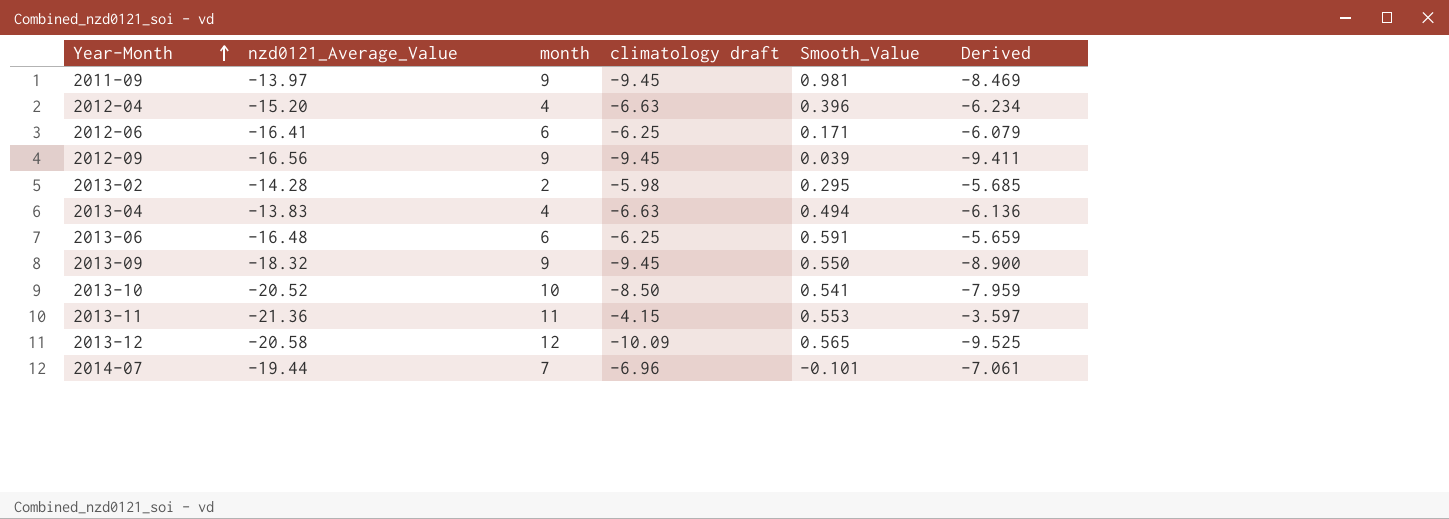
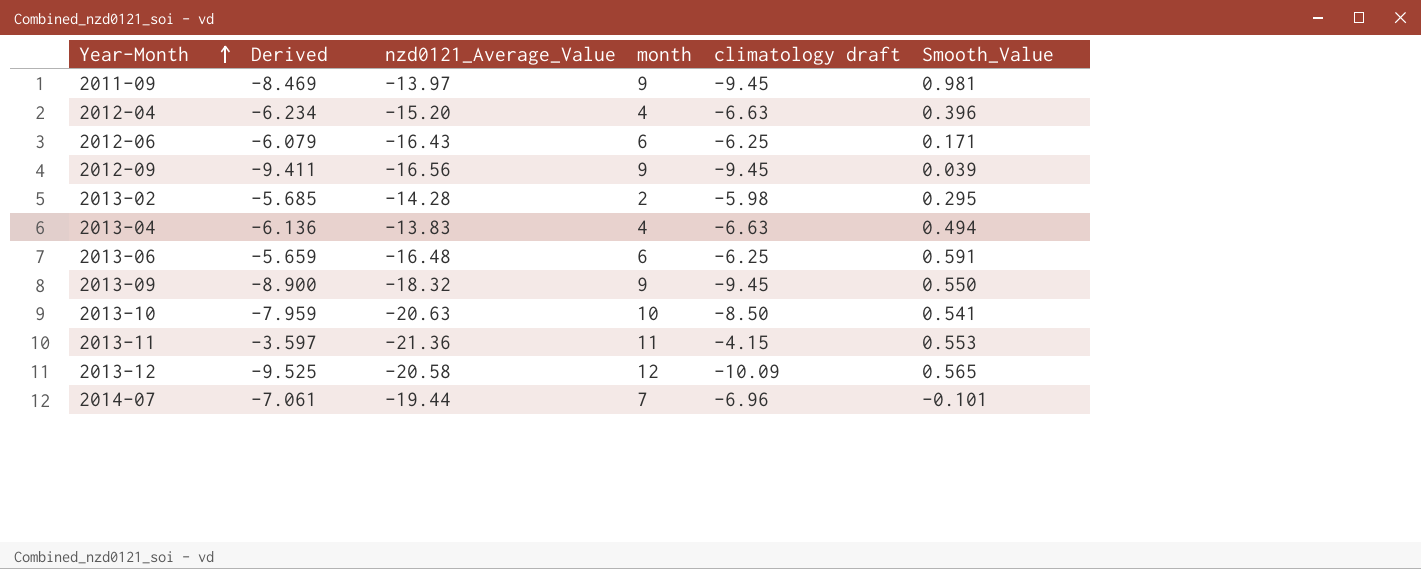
column Derived | position: 6 -> 2
2012-06 | nzd0121_Average_Value: -16.41 -> -16.43
2013-10 | nzd0121_Average_Value: -20.52 -> -20.63

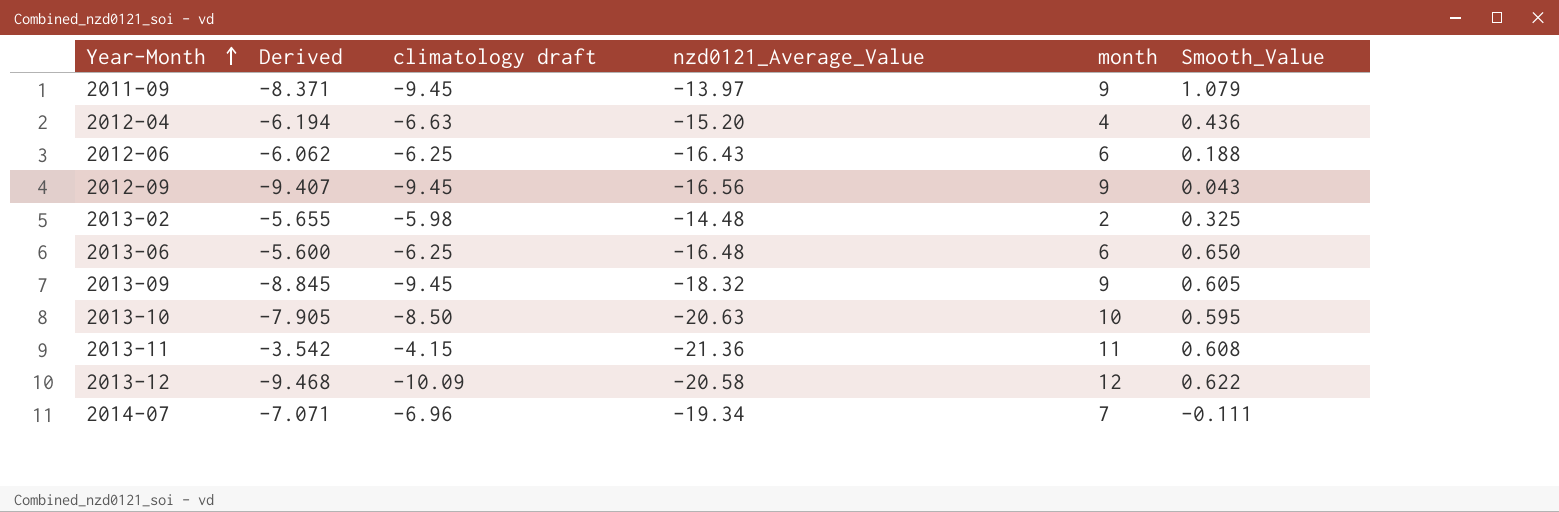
column climatology draft | position: 5 -> 3
row 2013-04: -6.136 | -13.83 | 4 | -6.63 | 0.494 -> none
2011-09 | Derived: -8.469 -> -8.371
2011-09 | Smooth_Value: 0.981 -> 1.079
2012-04 | Derived: -6.234 -> -6.194
2012-04 | Smooth_Value: 0.396 -> 0.436
2012-06 | Derived: -6.079 -> -6.062
2012-06 | Smooth_Value: 0.171 -> 0.188
2012-09 | Derived: -9.411 -> -9.407
2012-09 | Smooth_Value: 0.039 -> 0.043
2013-02 | Derived: -5.685 -> -5.655
2013-02 | nzd0121_Average_Value: -14.28 -> -14.48
2013-02 | Smooth_Value: 0.295 -> 0.325
2013-06 | Derived: -5.659 -> -5.600
2013-06 | Smooth_Value: 0.591 -> 0.650
2013-09 | Derived: -8.900 -> -8.845
2013-09 | Smooth_Value: 0.550 -> 0.605
2013-10 | Derived: -7.959 -> -7.905
2013-10 | Smooth_Value: 0.541 -> 0.595
2013-11 | Derived: -3.597 -> -3.542
2013-11 | Smooth_Value: 0.553 -> 0.608
2013-12 | Derived: -9.525 -> -9.468
2013-12 | Smooth_Value: 0.565 -> 0.622
2014-07 | Derived: -7.061 -> -7.071
2014-07 | nzd0121_Average_Value: -19.44 -> -19.34
2014-07 | Smooth_Value: -0.101 -> -0.111

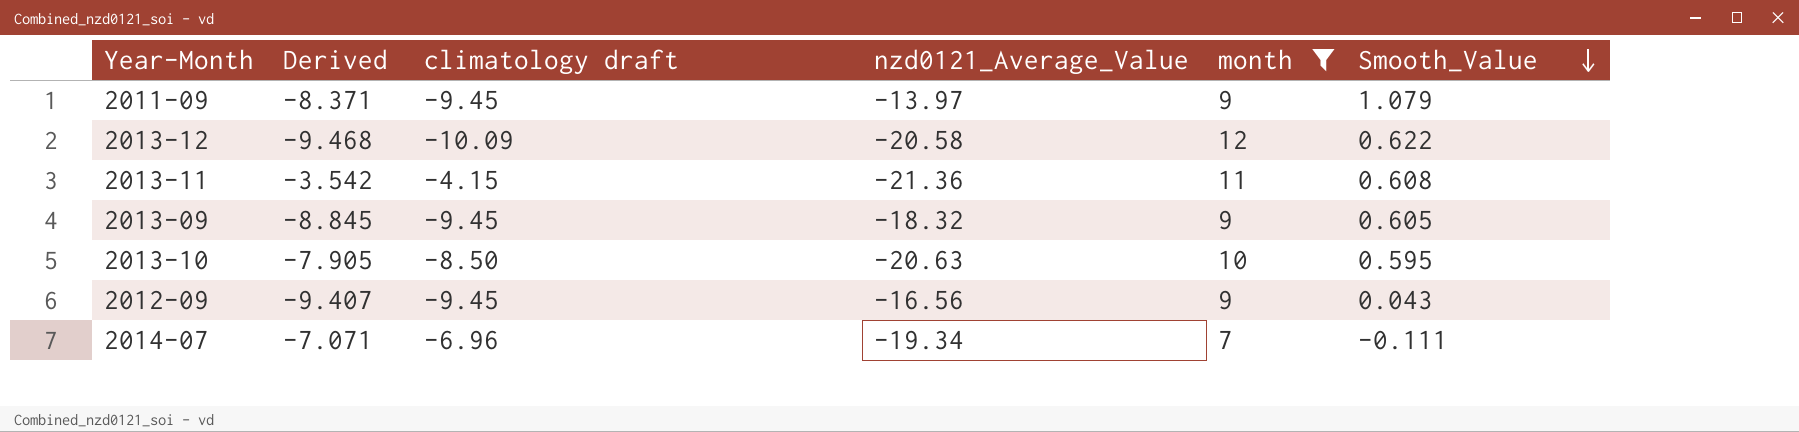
filter: none -> month >= 7
row order: Year-Month ascending -> Smooth_Value descending

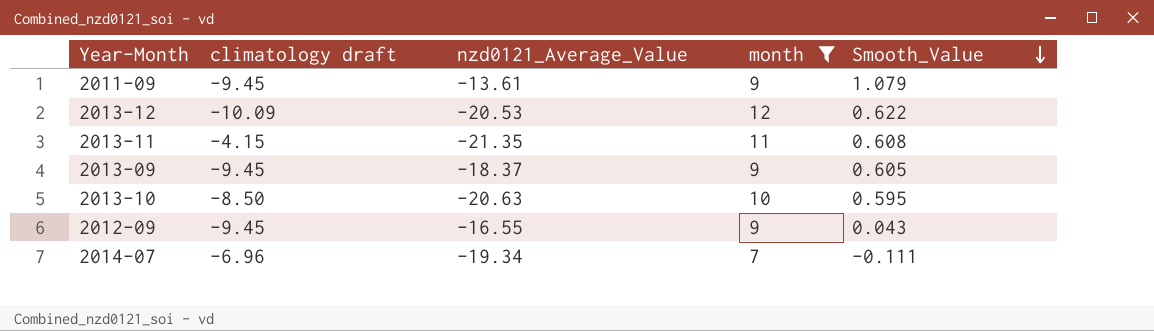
column Derived | formula: [climatology draft] + [Smooth_Value] -> none
2011-09 | nzd0121_Average_Value: -13.97 -> -13.61
2013-12 | nzd0121_Average_Value: -20.58 -> -20.53
2013-11 | nzd0121_Average_Value: -21.36 -> -21.35
2013-09 | nzd0121_Average_Value: -18.32 -> -18.37
2012-09 | nzd0121_Average_Value: -16.56 -> -16.55

